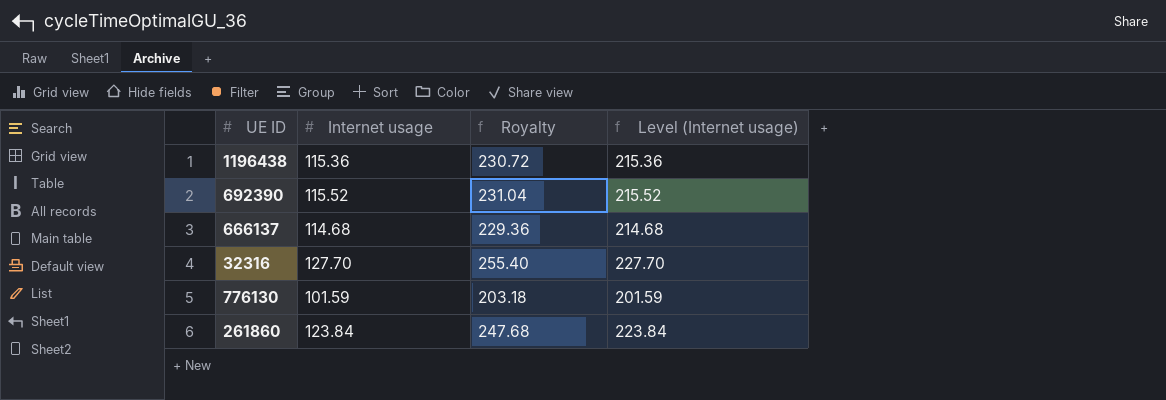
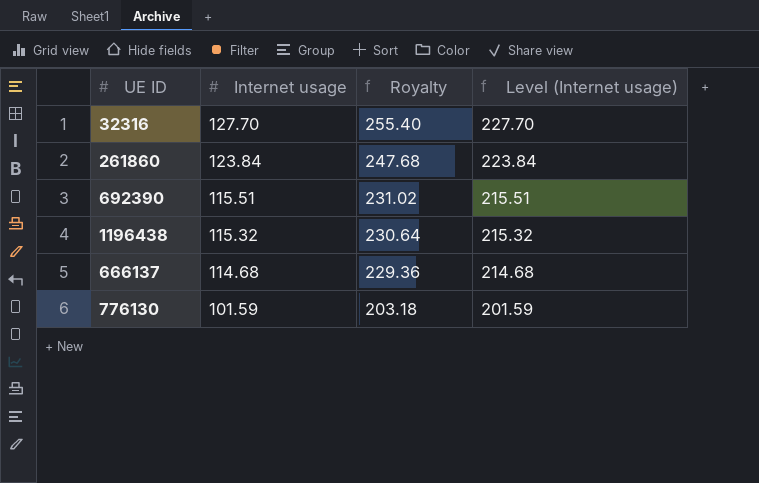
row order: none -> Internet usage descending
692390 | Internet usage: 115.52 -> 115.51
692390 | Royalty: 231.04 -> 231.02
692390 | Level (Internet usage): 215.52 -> 215.51
1196438 | Internet usage: 115.36 -> 115.32
1196438 | Royalty: 230.72 -> 230.64
1196438 | Level (Internet usage): 215.36 -> 215.32

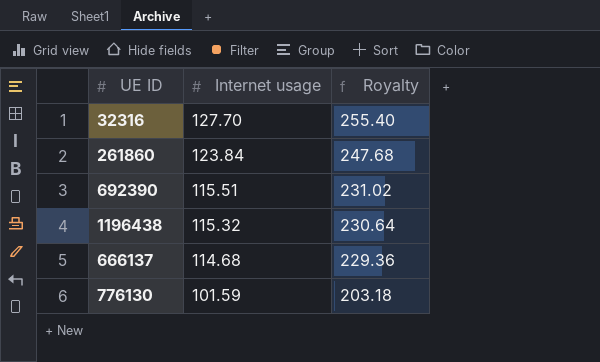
column Level (Internet usage) | formula: [Internet usage] + 100 -> none

